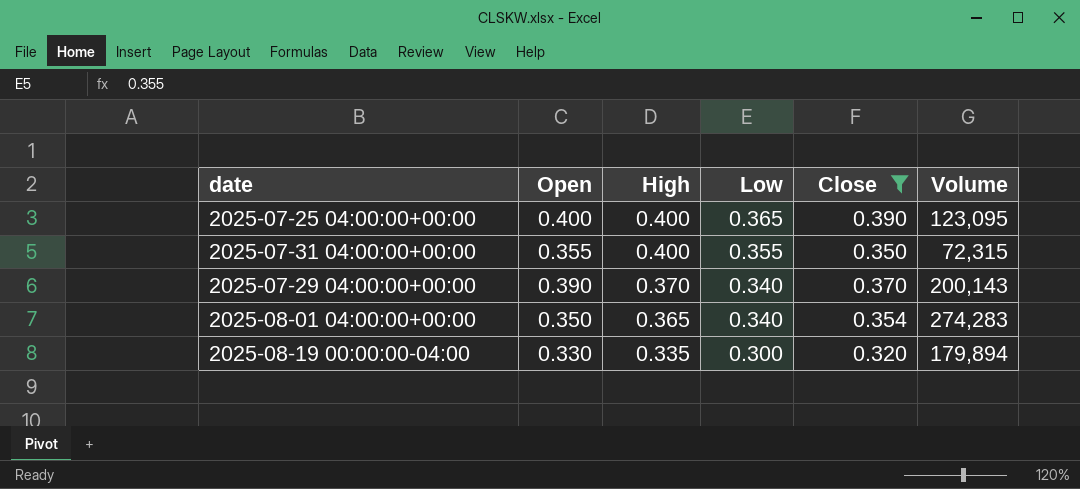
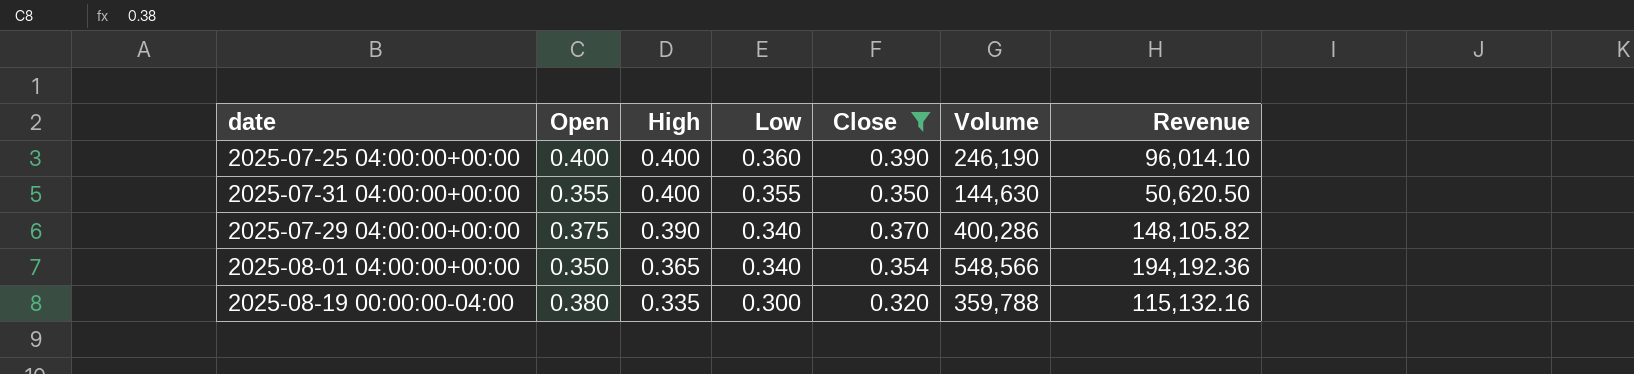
column Revenue | formula: none -> [Close] * [Volume]
2025-07-25 04:00:00+00:00 | Low: 0.365 -> 0.360
2025-07-25 04:00:00+00:00 | Volume: 123,095 -> 246,190
2025-07-31 04:00:00+00:00 | Volume: 72,315 -> 144,630
2025-07-29 04:00:00+00:00 | Open: 0.390 -> 0.375
2025-07-29 04:00:00+00:00 | High: 0.370 -> 0.390
2025-07-29 04:00:00+00:00 | Volume: 200,143 -> 400,286
2025-08-01 04:00:00+00:00 | Volume: 274,283 -> 548,566
2025-08-19 00:00:00-04:00 | Open: 0.330 -> 0.380
2025-08-19 00:00:00-04:00 | Volume: 179,894 -> 359,788

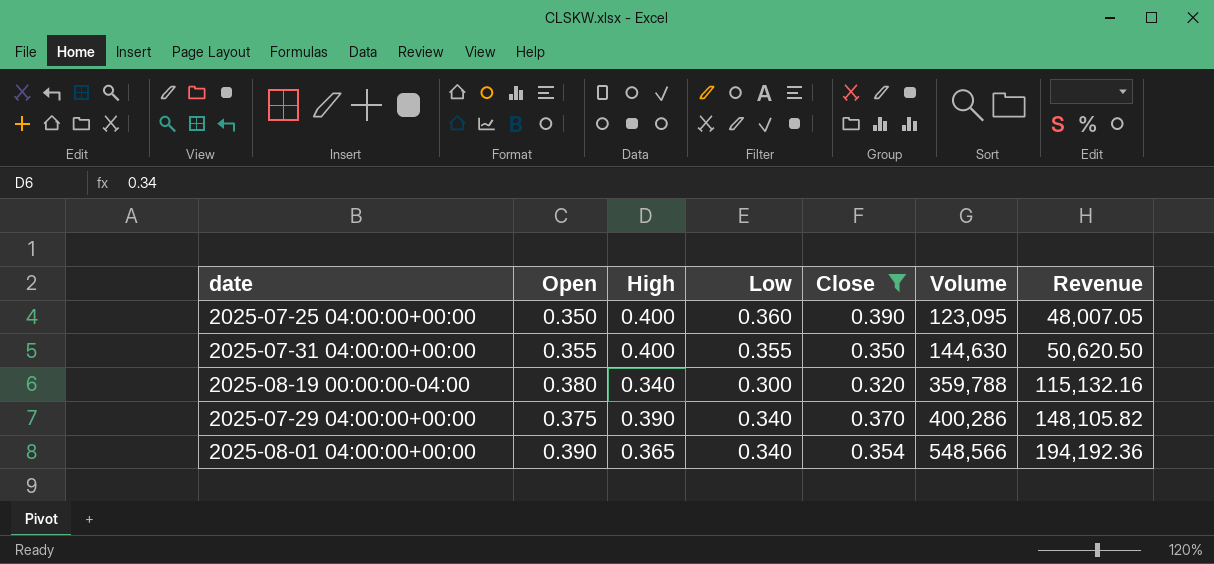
row order: High descending -> Volume ascending
2025-07-25 04:00:00+00:00 | Open: 0.400 -> 0.350
2025-07-25 04:00:00+00:00 | Volume: 246,190 -> 123,095
2025-07-25 04:00:00+00:00 | Revenue: 96,014.10 -> 48,007.05
2025-08-19 00:00:00-04:00 | High: 0.335 -> 0.340
2025-08-01 04:00:00+00:00 | Open: 0.350 -> 0.390

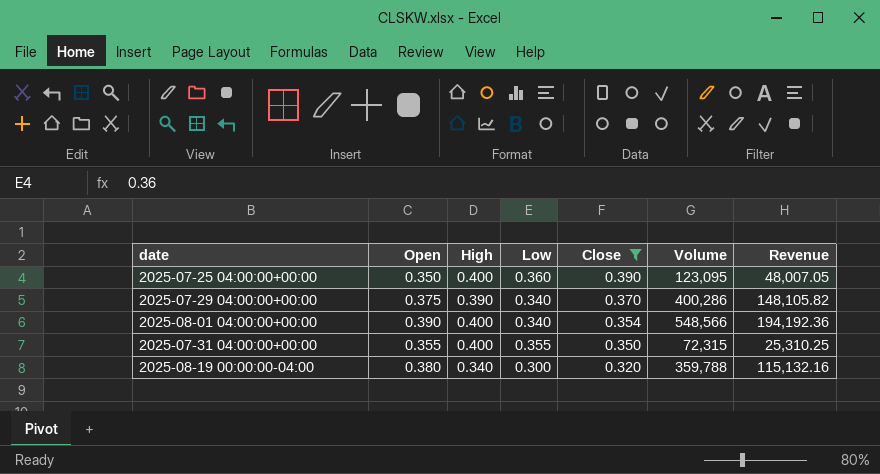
row order: Volume ascending -> Close descending
2025-08-01 04:00:00+00:00 | High: 0.365 -> 0.400
2025-07-31 04:00:00+00:00 | Volume: 144,630 -> 72,315
2025-07-31 04:00:00+00:00 | Revenue: 50,620.50 -> 25,310.25

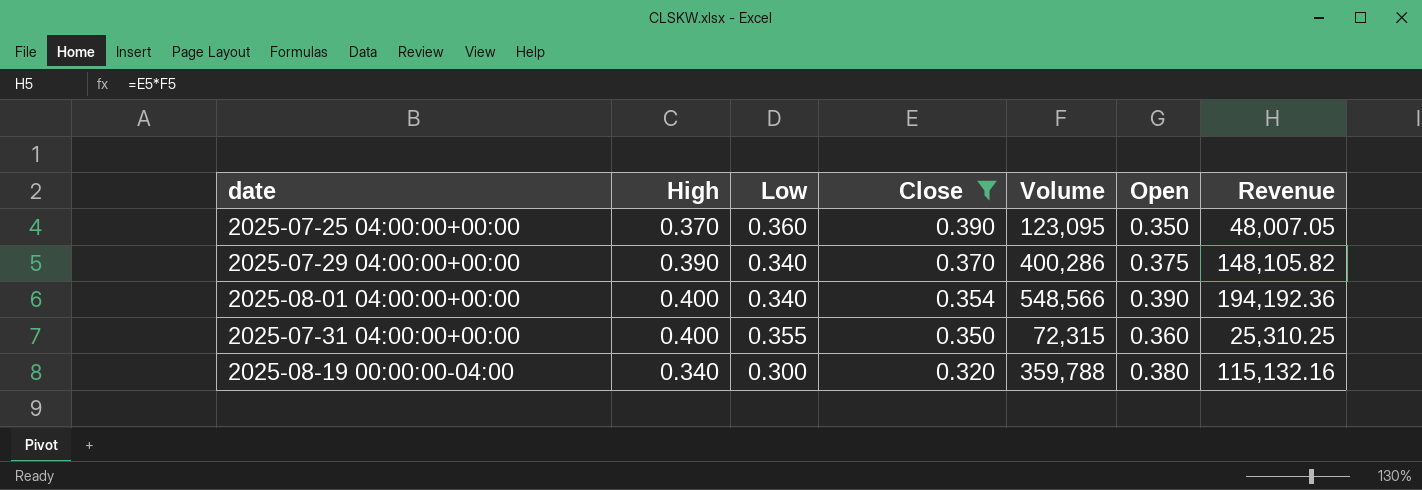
column Open | position: 2 -> 6
2025-07-25 04:00:00+00:00 | High: 0.400 -> 0.370
2025-07-31 04:00:00+00:00 | Open: 0.355 -> 0.360

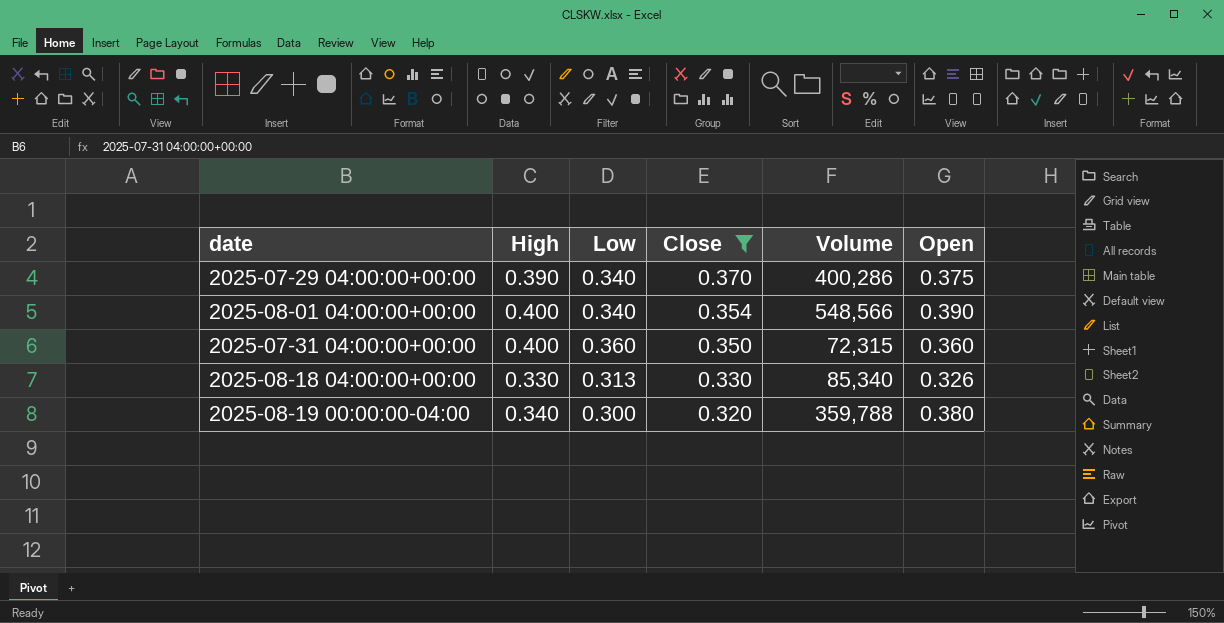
column Revenue | formula: [Close] * [Volume] -> none
row 2025-07-25 04:00:00+00:00: 0.370 | 0.360 | 0.390 | 123,095 | 0.350 | 48,007.05 -> none
2025-07-31 04:00:00+00:00 | Low: 0.355 -> 0.360
row 2025-08-18 04:00:00+00:00: none -> 0.330 | 0.313 | 0.330 | 85,340 | 0.326

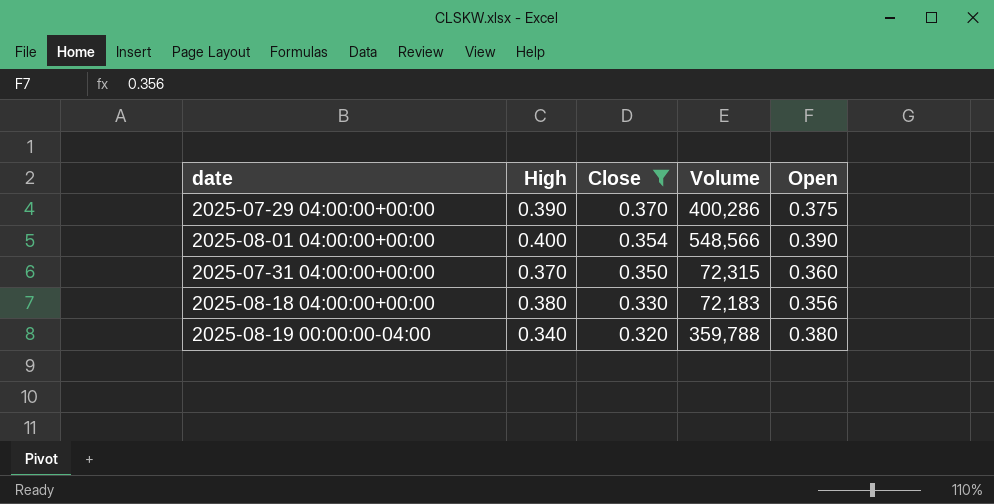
column Low | position: 3 -> none
2025-07-31 04:00:00+00:00 | High: 0.400 -> 0.370
2025-08-18 04:00:00+00:00 | High: 0.330 -> 0.380
2025-08-18 04:00:00+00:00 | Volume: 85,340 -> 72,183
2025-08-18 04:00:00+00:00 | Open: 0.326 -> 0.356

